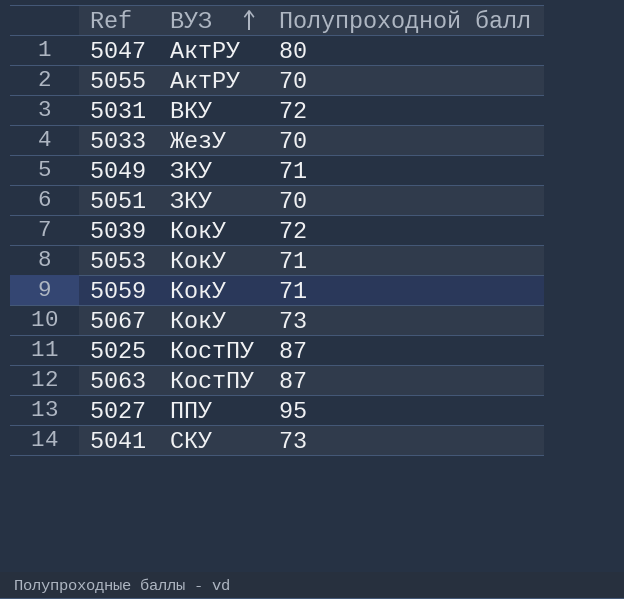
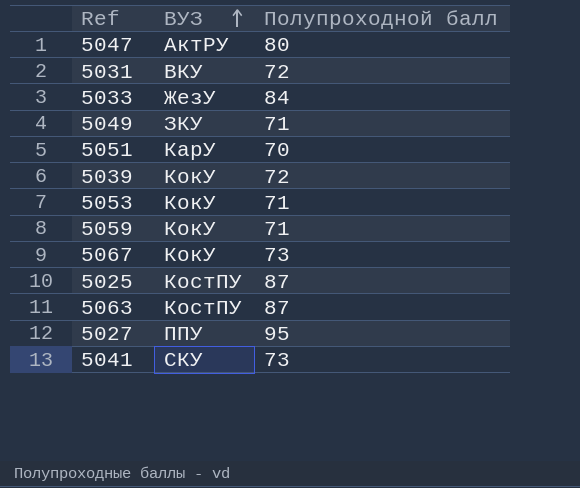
row 5055: АктРУ | 70 -> none
5033 | Полупроходной балл: 70 -> 84
5051 | ВУЗ: ЗКУ -> КарУ

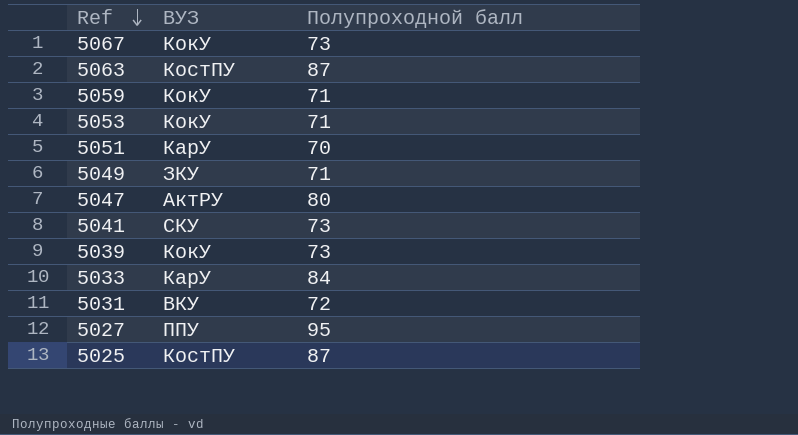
row order: ВУЗ ascending -> Ref descending
5039 | Полупроходной балл: 72 -> 73
5033 | ВУЗ: ЖезУ -> КарУ

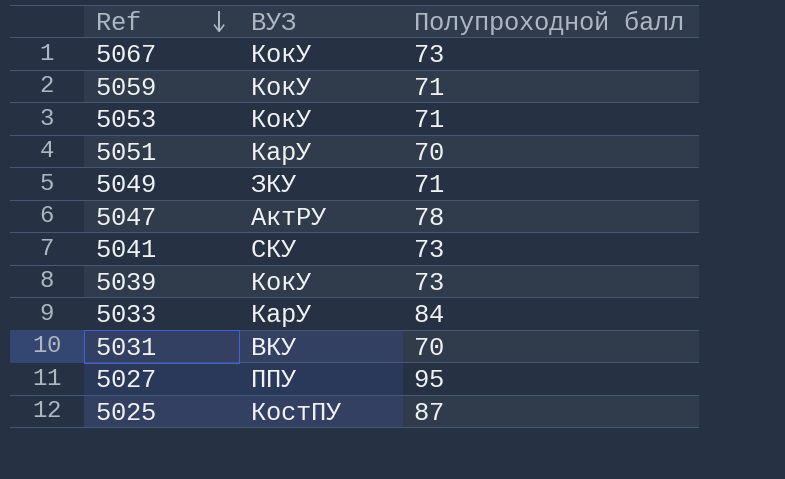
row 5063: КостПУ | 87 -> none
5047 | Полупроходной балл: 80 -> 78
5031 | Полупроходной балл: 72 -> 70

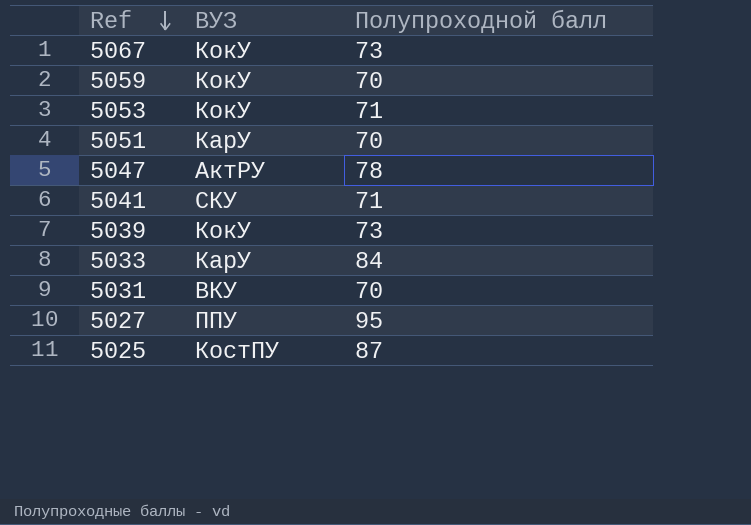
row 5049: ЗКУ | 71 -> none
5059 | Полупроходной балл: 71 -> 70
5041 | Полупроходной балл: 73 -> 71

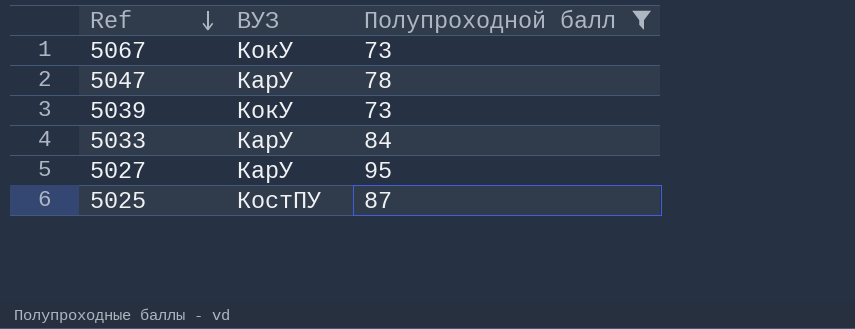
filter: none -> Полупроходной балл >= 73
5047 | ВУЗ: АктРУ -> КарУ
5027 | ВУЗ: ППУ -> КарУ

